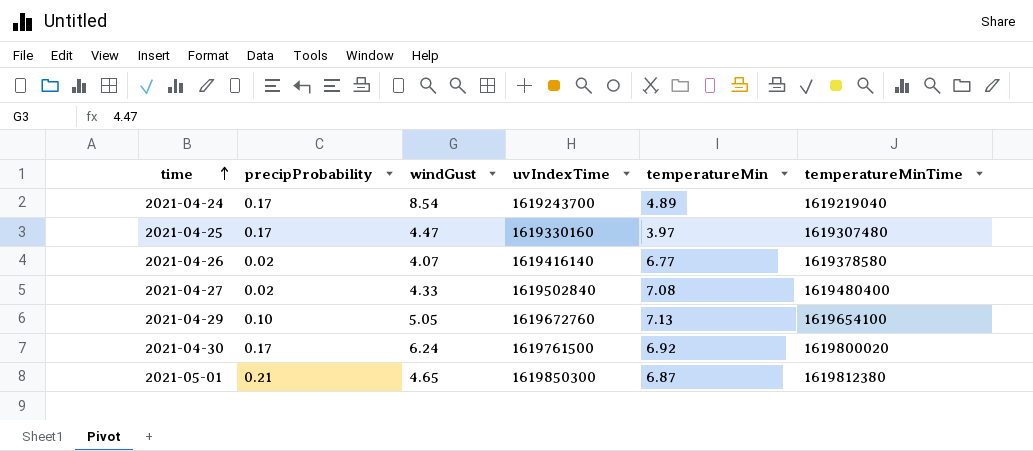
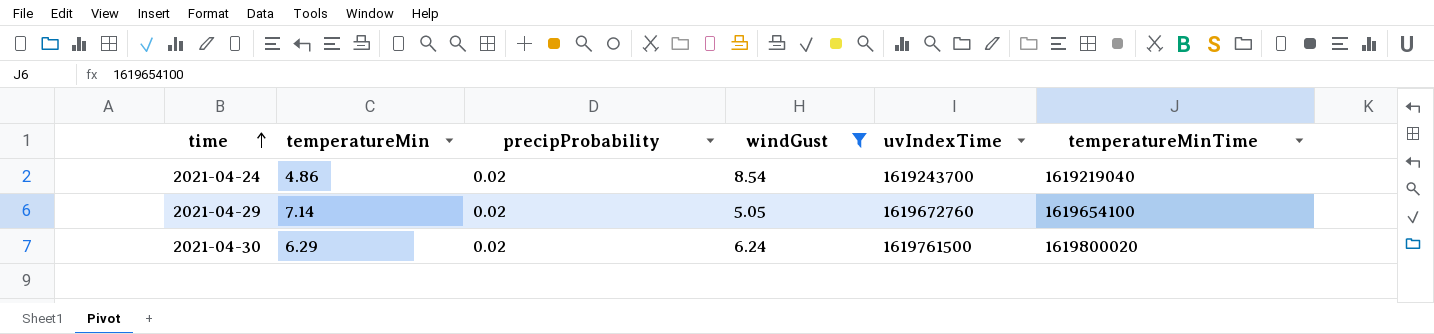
filter: none -> windGust >= 5.05
column temperatureMin | position: 5 -> 2
2021-04-24 | temperatureMin: 4.89 -> 4.86
2021-04-24 | precipProbability: 0.17 -> 0.02
2021-04-29 | temperatureMin: 7.13 -> 7.14
2021-04-29 | precipProbability: 0.10 -> 0.02
2021-04-30 | temperatureMin: 6.92 -> 6.29
2021-04-30 | precipProbability: 0.17 -> 0.02

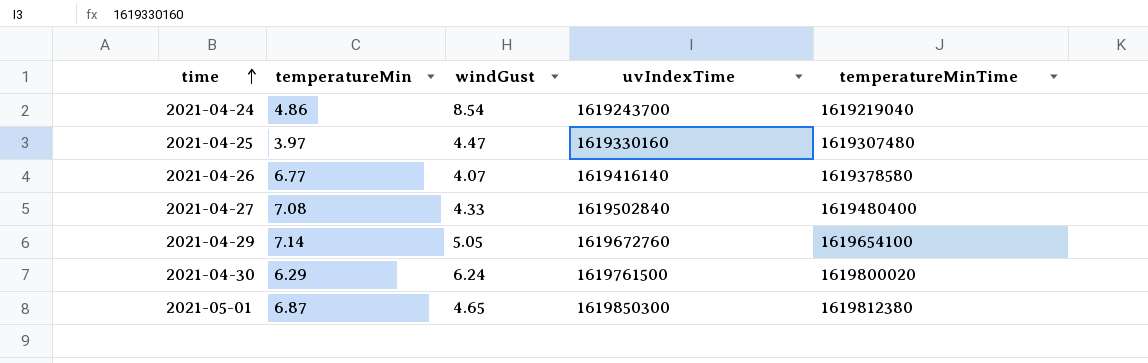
filter: windGust >= 5.05 -> none
column precipProbability | position: 3 -> none

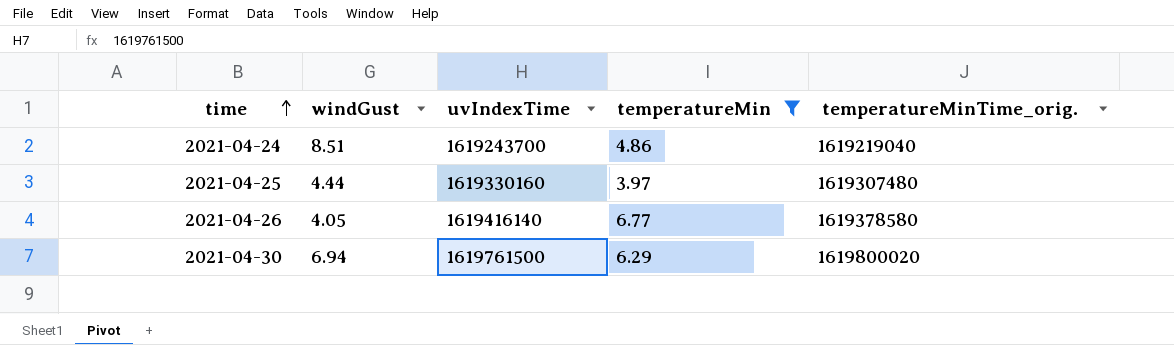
filter: none -> temperatureMin <= 6.77
column temperatureMin | position: 2 -> 4
column name: temperatureMinTime -> temperatureMinTime_orig.
2021-04-24 | windGust: 8.54 -> 8.51
2021-04-25 | windGust: 4.47 -> 4.44
2021-04-26 | windGust: 4.07 -> 4.05
2021-04-30 | windGust: 6.24 -> 6.94

